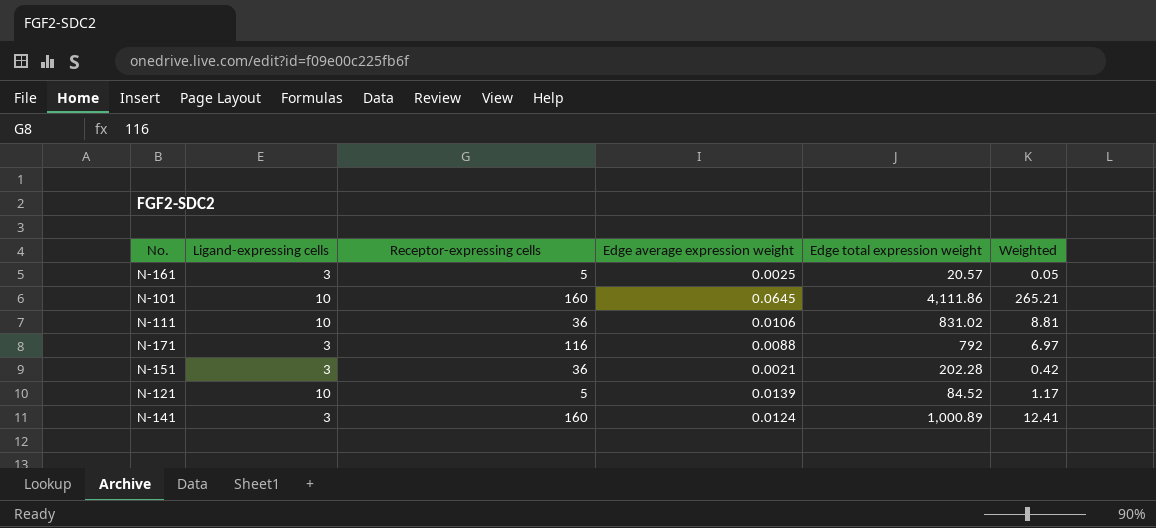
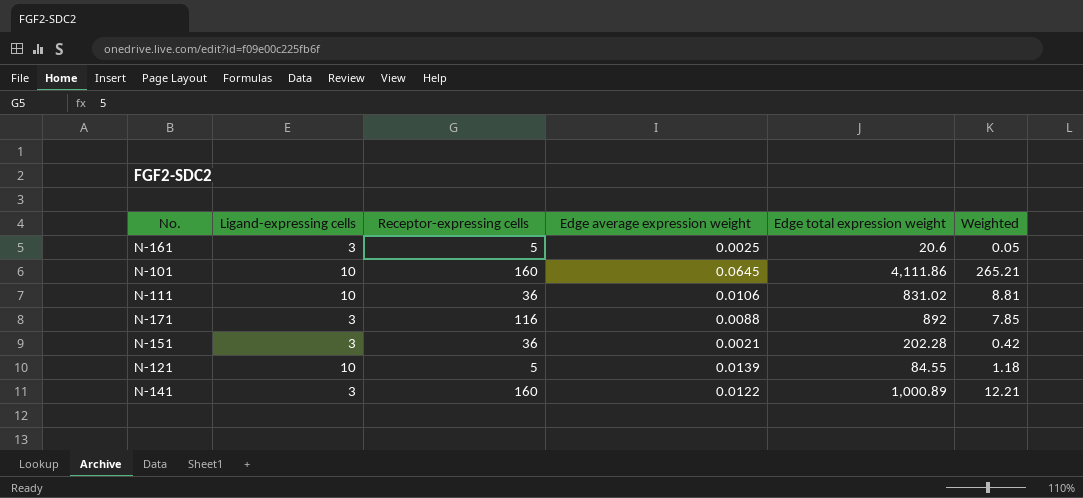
N-161 | Edge total expression weight: 20.57 -> 20.6
N-171 | Edge total expression weight: 792 -> 892
N-171 | Weighted: 6.97 -> 7.85
N-121 | Edge total expression weight: 84.52 -> 84.55
N-121 | Weighted: 1.17 -> 1.18
N-141 | Edge average expression weight: 0.0124 -> 0.0122
N-141 | Weighted: 12.41 -> 12.21

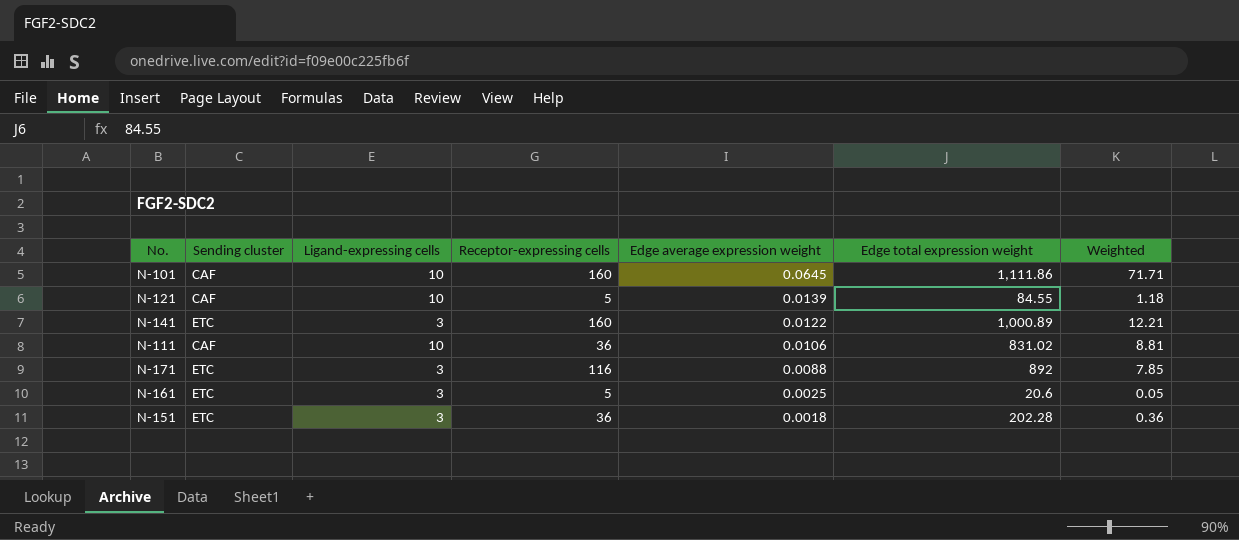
row order: none -> Edge average expression weight descending
column Sending cluster | position: none -> 2
N-101 | Edge total expression weight: 4,111.86 -> 1,111.86
N-101 | Weighted: 265.21 -> 71.71
N-151 | Edge average expression weight: 0.0021 -> 0.0018
N-151 | Weighted: 0.42 -> 0.36

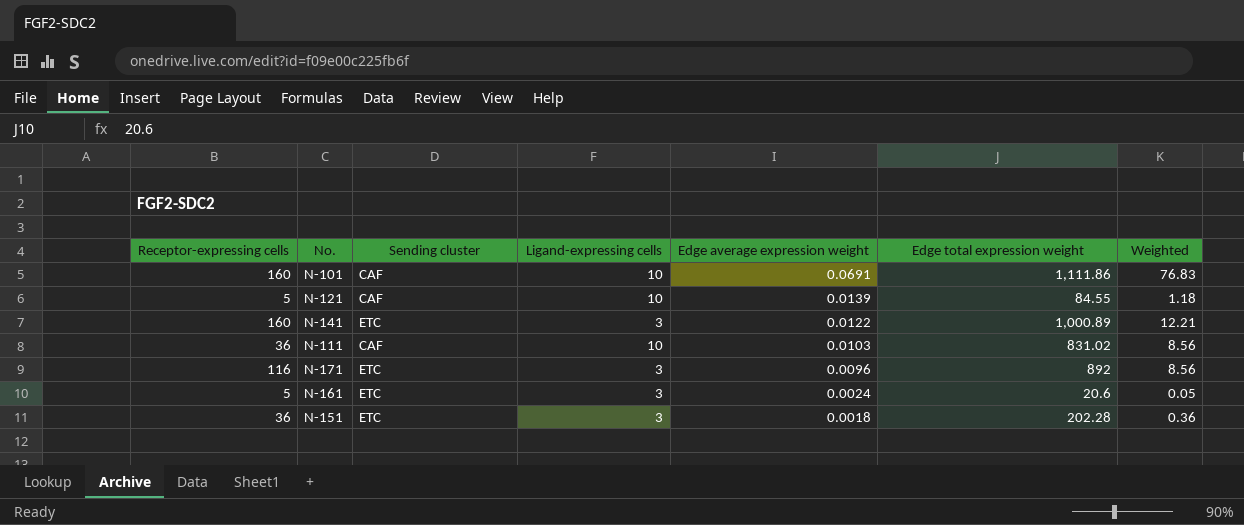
column Receptor-expressing cells | position: 4 -> 1
N-101 | Edge average expression weight: 0.0645 -> 0.0691
N-101 | Weighted: 71.71 -> 76.83
N-111 | Edge average expression weight: 0.0106 -> 0.0103
N-111 | Weighted: 8.81 -> 8.56
N-171 | Edge average expression weight: 0.0088 -> 0.0096
N-171 | Weighted: 7.85 -> 8.56
N-161 | Edge average expression weight: 0.0025 -> 0.0024

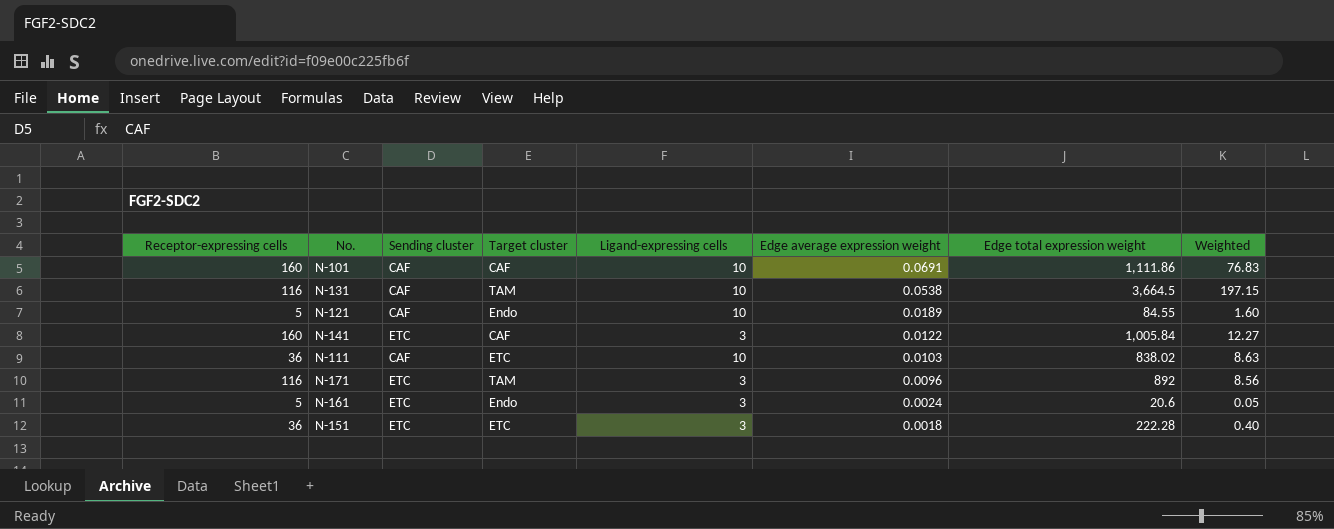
column Target cluster | position: none -> 4
row N-131: none -> 116 | CAF | TAM | 10 | 0.0538 | 3,664.5 | 197.15
N-121 | Edge average expression weight: 0.0139 -> 0.0189
N-121 | Weighted: 1.18 -> 1.60
N-141 | Edge total expression weight: 1,000.89 -> 1,005.84
N-141 | Weighted: 12.21 -> 12.27
N-111 | Edge total expression weight: 831.02 -> 838.02
N-111 | Weighted: 8.56 -> 8.63
N-151 | Edge total expression weight: 202.28 -> 222.28
N-151 | Weighted: 0.36 -> 0.40

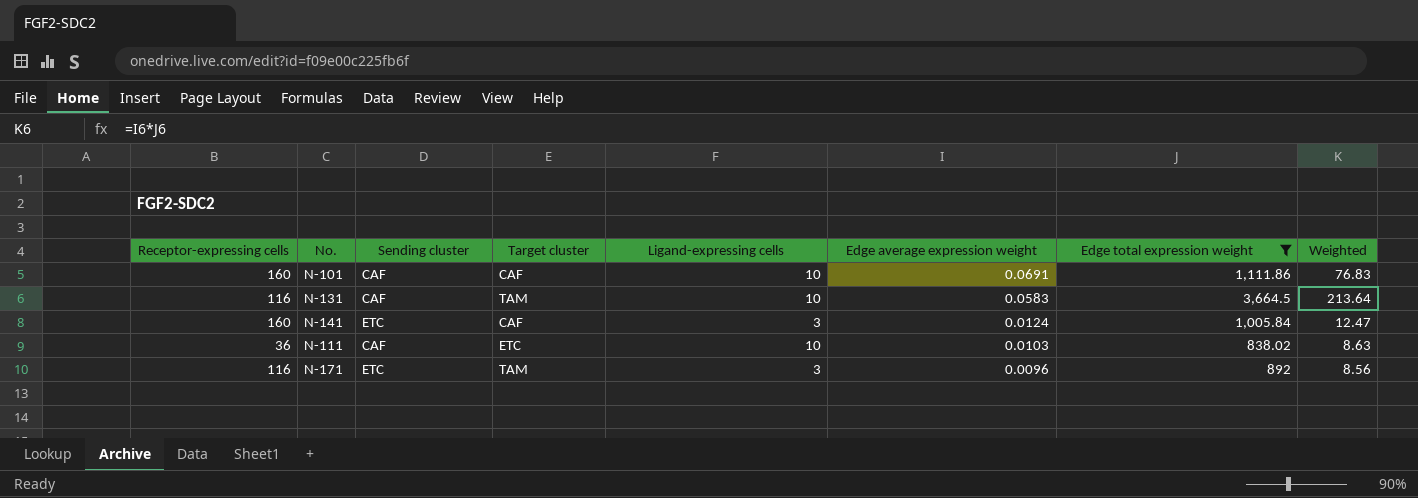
filter: none -> Edge total expression weight >= 838.02
N-131 | Edge average expression weight: 0.0538 -> 0.0583
N-131 | Weighted: 197.15 -> 213.64
N-141 | Edge average expression weight: 0.0122 -> 0.0124
N-141 | Weighted: 12.27 -> 12.47

